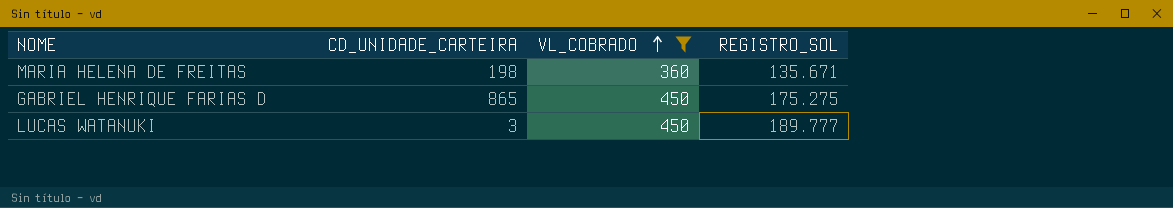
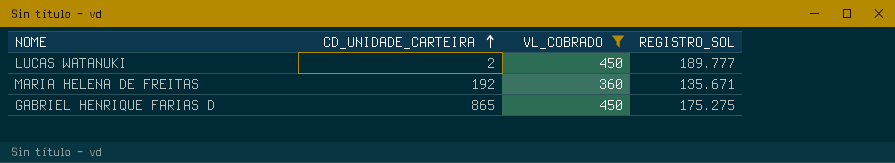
row order: VL_COBRADO ascending -> CD_UNIDADE_CARTEIRA ascending
LUCAS WATANUKI | CD_UNIDADE_CARTEIRA: 3 -> 2
MARIA HELENA DE FREITAS | CD_UNIDADE_CARTEIRA: 198 -> 192

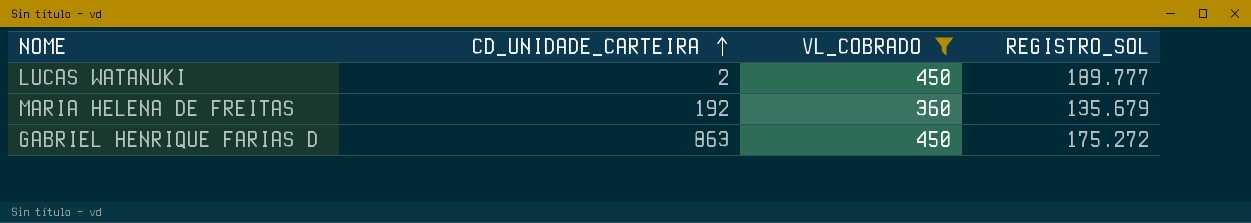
MARIA HELENA DE FREITAS | REGISTRO_SOL: 135.671 -> 135.679
GABRIEL HENRIQUE FARIAS D | CD_UNIDADE_CARTEIRA: 865 -> 863
GABRIEL HENRIQUE FARIAS D | REGISTRO_SOL: 175.275 -> 175.272

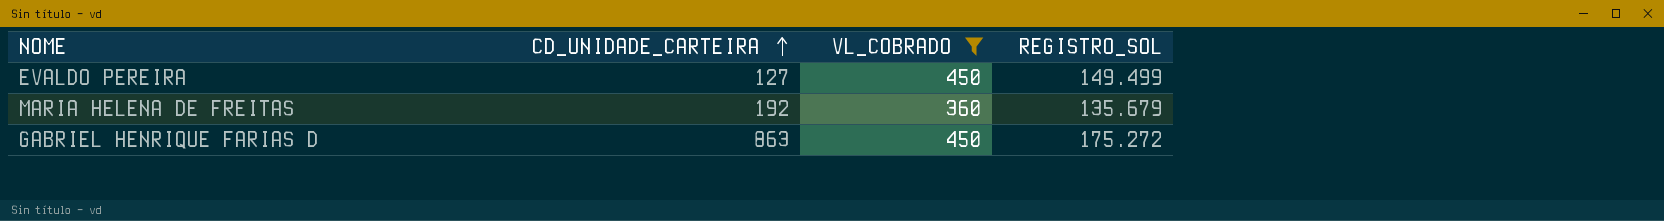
row LUCAS WATANUKI: 2 | 450 | 189.777 -> none
row EVALDO PEREIRA: none -> 127 | 450 | 149.499

